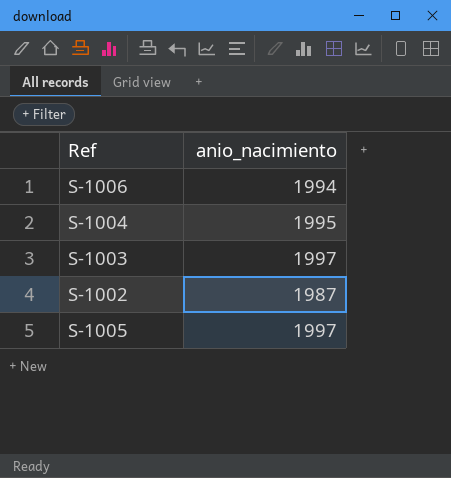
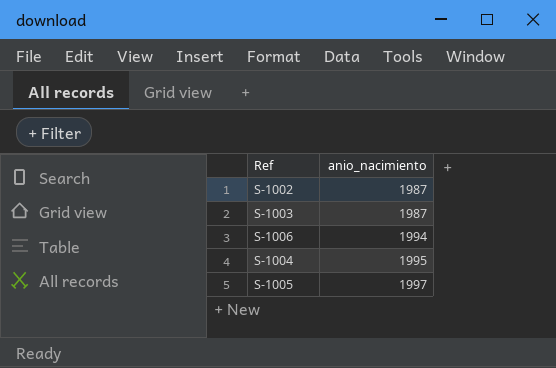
row order: none -> anio_nacimiento ascending
S-1003 | anio_nacimiento: 1997 -> 1987

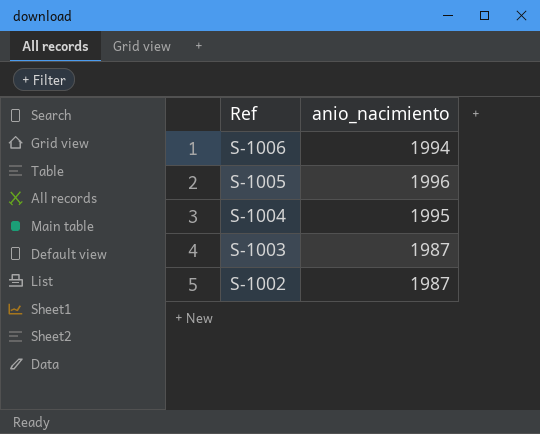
row order: anio_nacimiento ascending -> Ref descending
S-1005 | anio_nacimiento: 1997 -> 1996

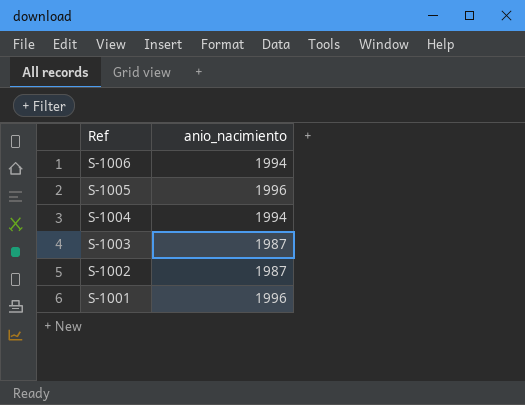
S-1004 | anio_nacimiento: 1995 -> 1994
row S-1001: none -> 1996

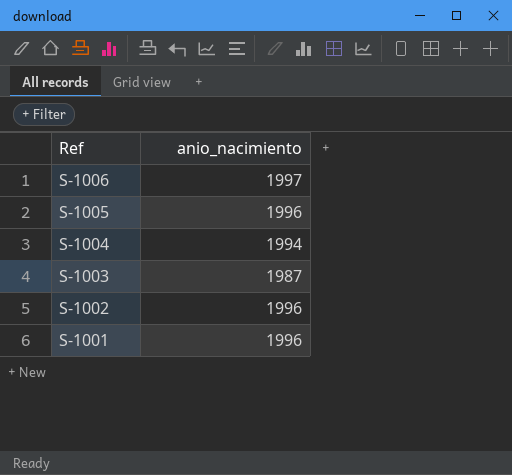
S-1006 | anio_nacimiento: 1994 -> 1997
S-1002 | anio_nacimiento: 1987 -> 1996

